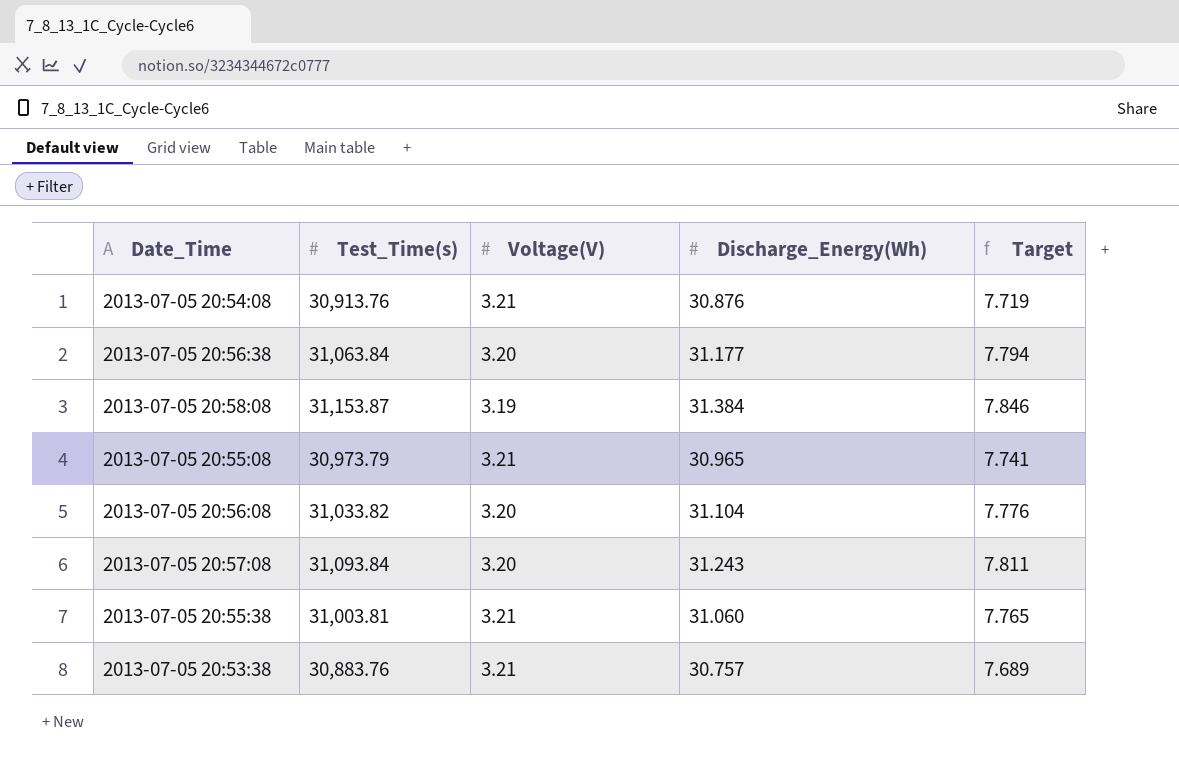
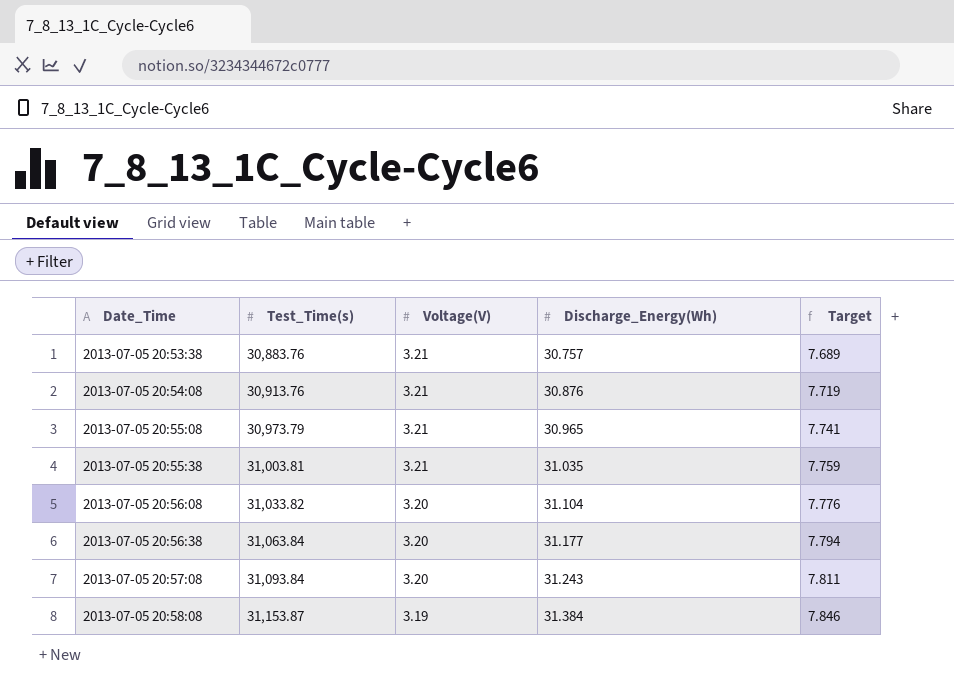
row order: none -> Date_Time ascending
2013-07-05 20:55:38 | Discharge_Energy(Wh): 31.060 -> 31.035
2013-07-05 20:55:38 | Target: 7.765 -> 7.759

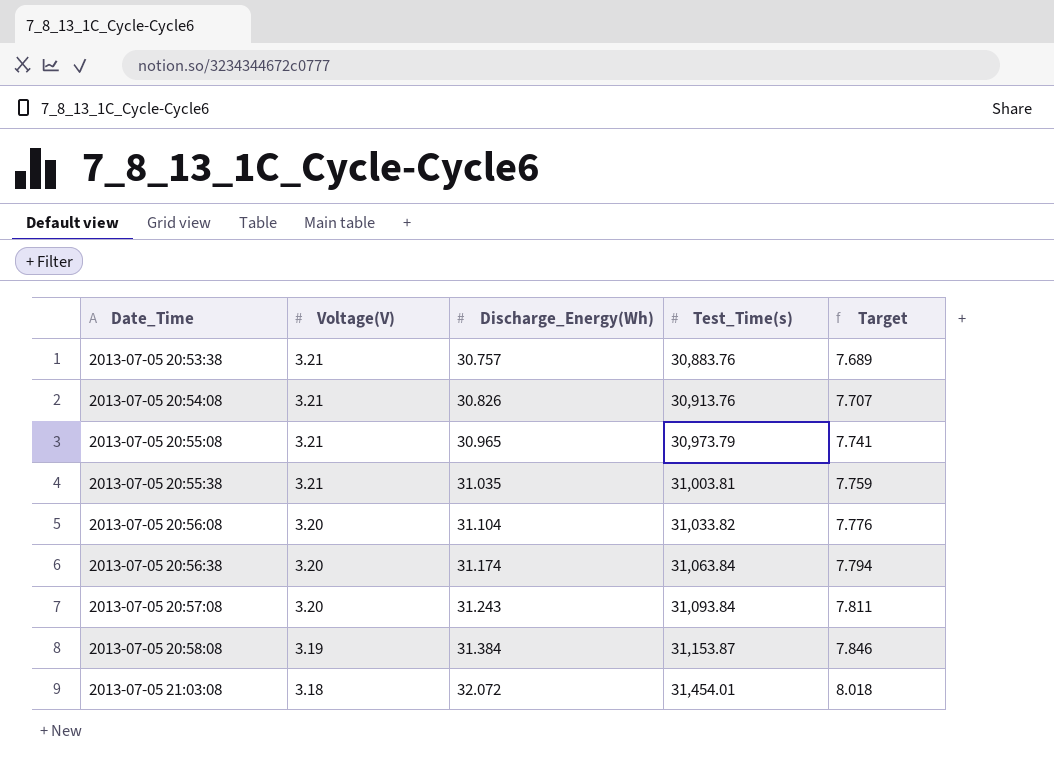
column Test_Time(s) | position: 2 -> 4
2013-07-05 20:54:08 | Discharge_Energy(Wh): 30.876 -> 30.826
2013-07-05 20:54:08 | Target: 7.719 -> 7.707
2013-07-05 20:56:38 | Discharge_Energy(Wh): 31.177 -> 31.174
row 2013-07-05 21:03:08: none -> 3.18 | 32.072 | 31,454.01 | 8.018

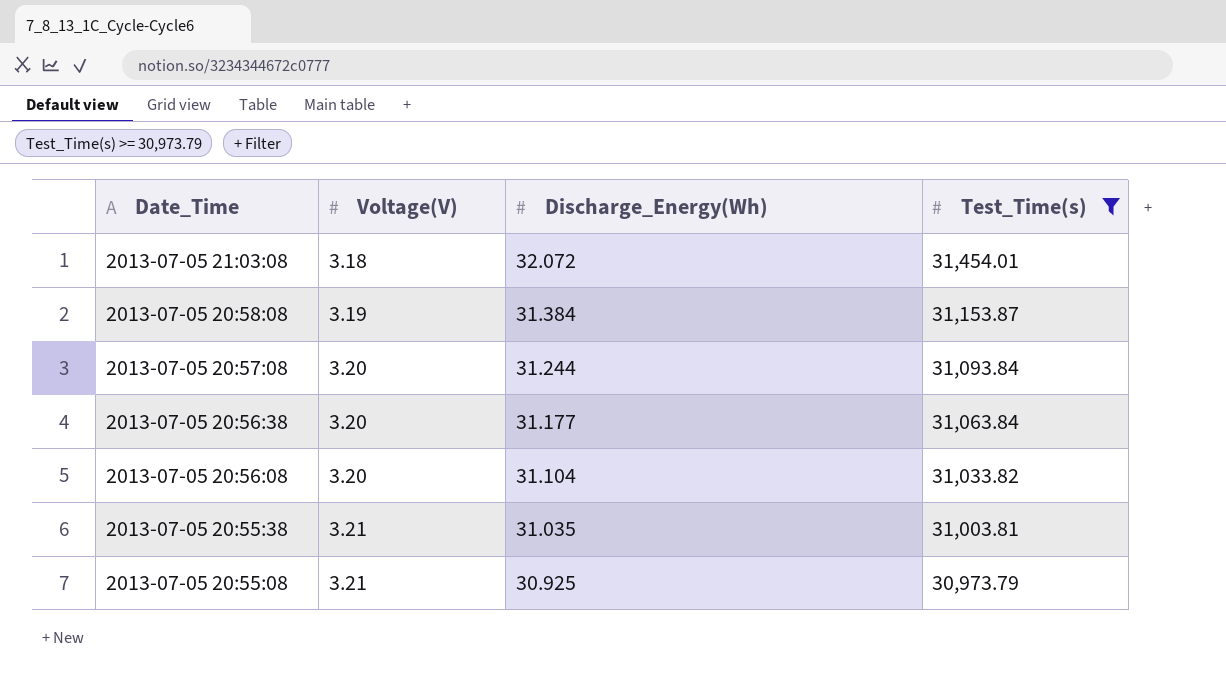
filter: none -> Test_Time(s) >= 30,973.79
row order: Date_Time ascending -> Date_Time descending
column Target | formula: [Discharge_Energy(Wh)] * 0.25 -> none
2013-07-05 20:57:08 | Discharge_Energy(Wh): 31.243 -> 31.244
2013-07-05 20:56:38 | Discharge_Energy(Wh): 31.174 -> 31.177
2013-07-05 20:55:08 | Discharge_Energy(Wh): 30.965 -> 30.925

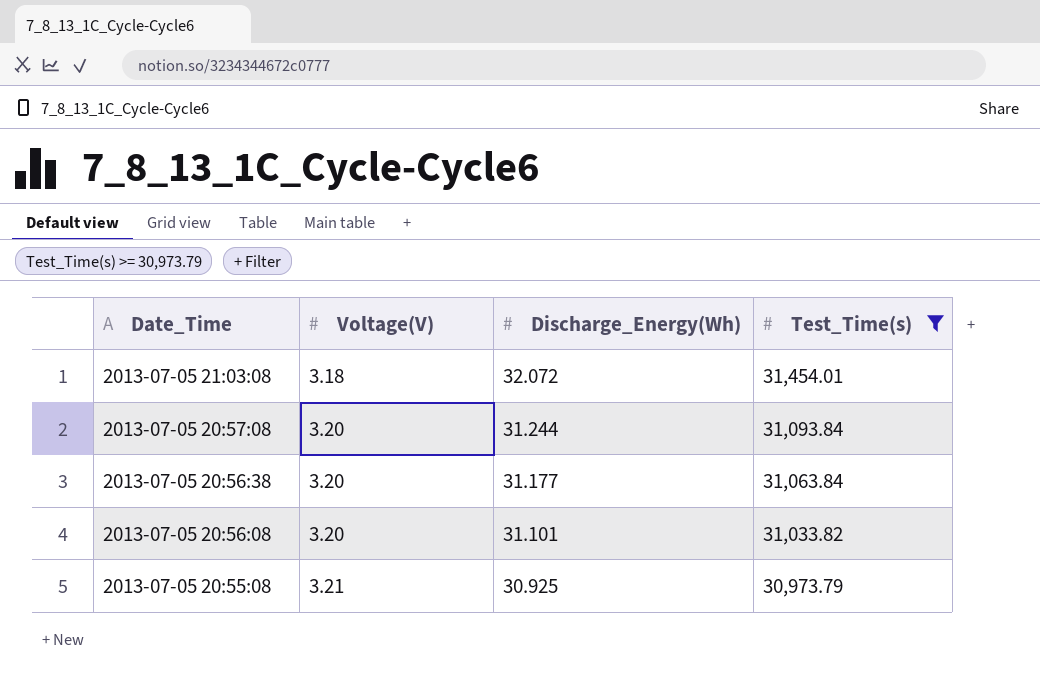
row 2013-07-05 20:58:08: 3.19 | 31.384 | 31,153.87 -> none
row 2013-07-05 20:55:38: 3.21 | 31.035 | 31,003.81 -> none
2013-07-05 20:56:08 | Discharge_Energy(Wh): 31.104 -> 31.101

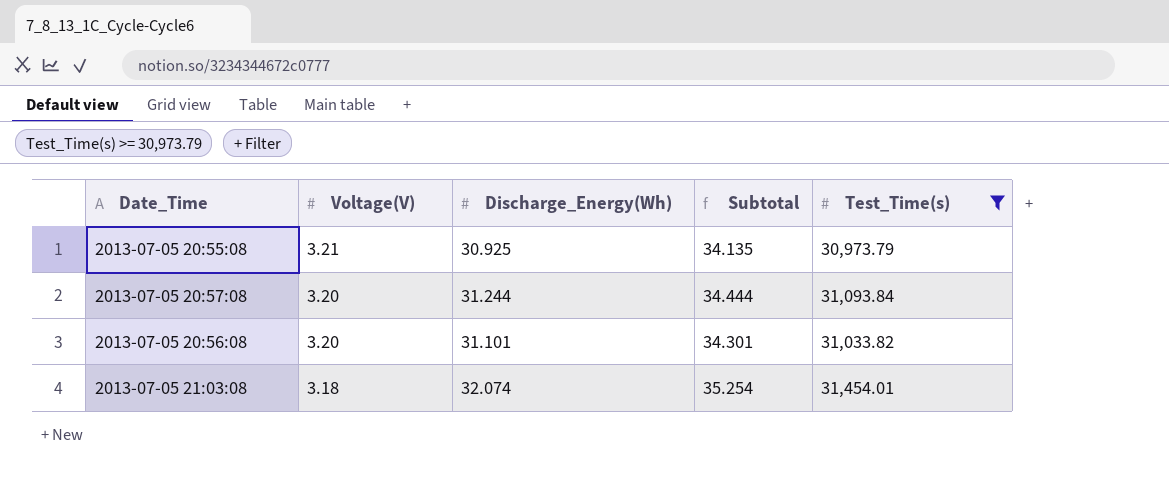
row order: Date_Time descending -> Voltage(V) descending
column Subtotal | formula: none -> [Voltage(V)] + [Discharge_Energy(Wh)]
row 2013-07-05 20:56:38: 3.20 | 31.177 | 31,063.84 -> none
2013-07-05 21:03:08 | Discharge_Energy(Wh): 32.072 -> 32.074

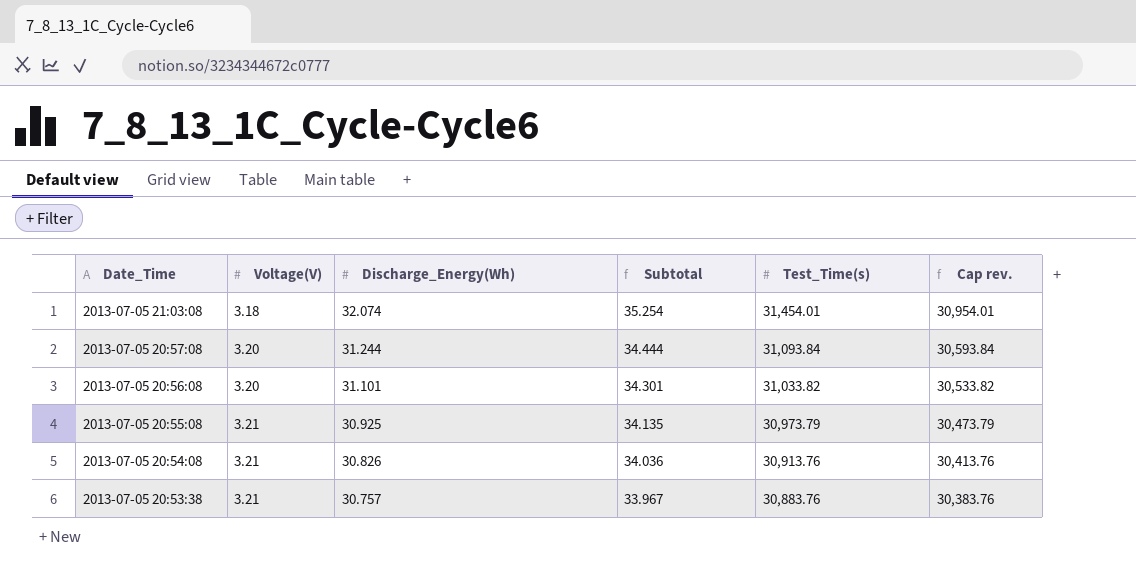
filter: Test_Time(s) >= 30,973.79 -> none
row order: Voltage(V) descending -> Date_Time descending
column Cap rev. | formula: none -> [Test_Time(s)] - 500

